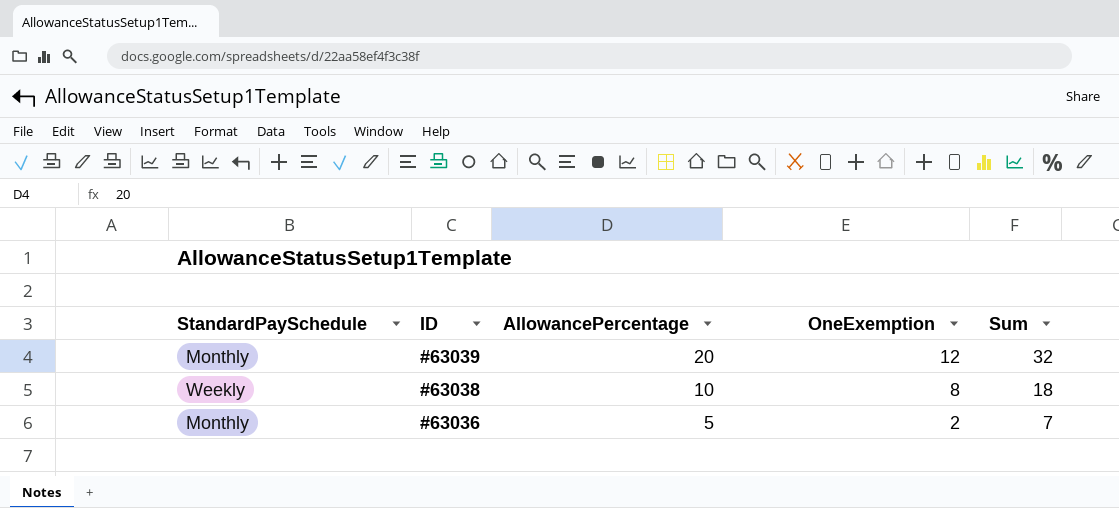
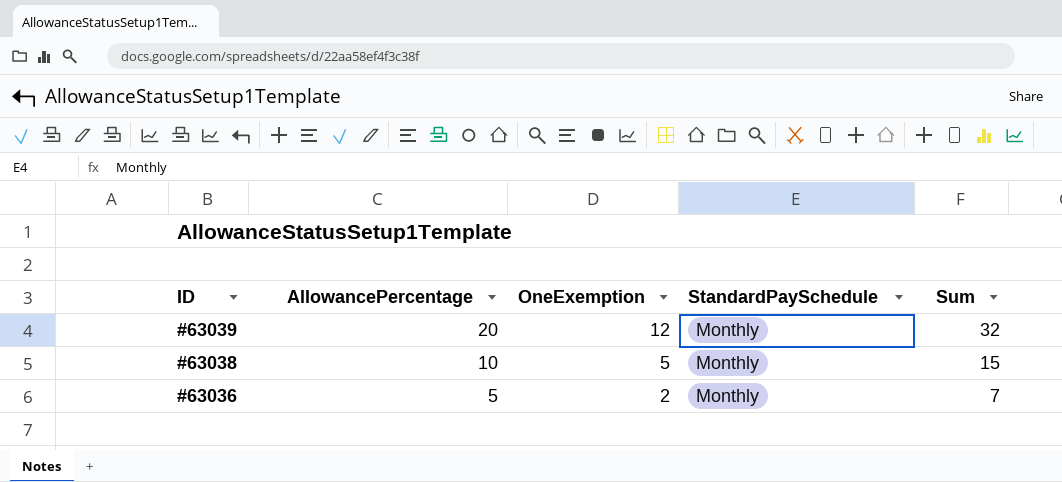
column StandardPaySchedule | position: 1 -> 4
#63038 | OneExemption: 8 -> 5
#63038 | StandardPaySchedule: Weekly -> Monthly
#63038 | Sum: 18 -> 15

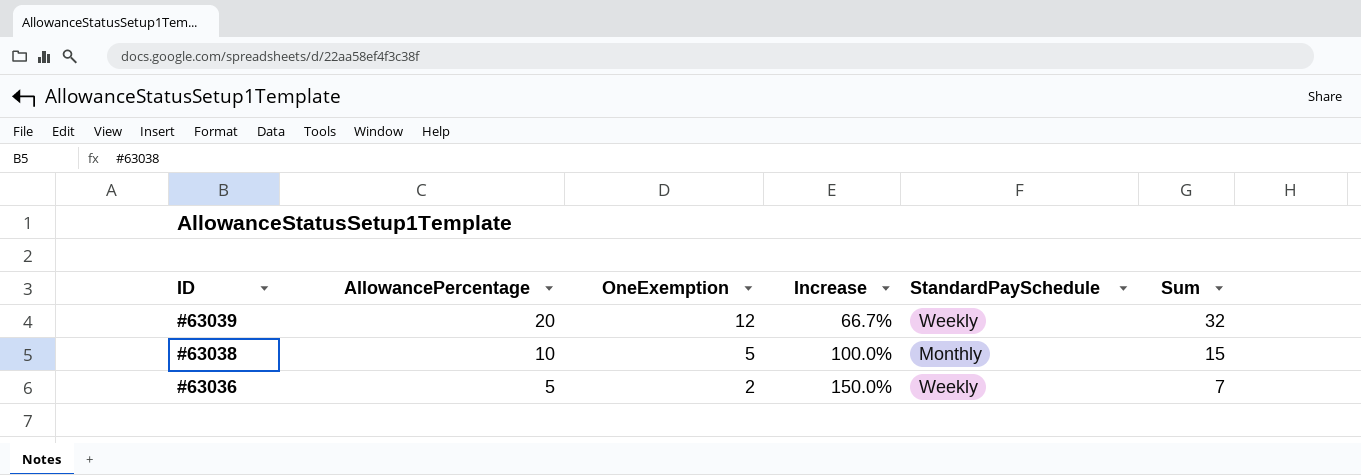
column Increase | formula: none -> ([AllowancePercentage] - [OneExemption]) / [OneExemption]
#63039 | StandardPaySchedule: Monthly -> Weekly
#63036 | StandardPaySchedule: Monthly -> Weekly

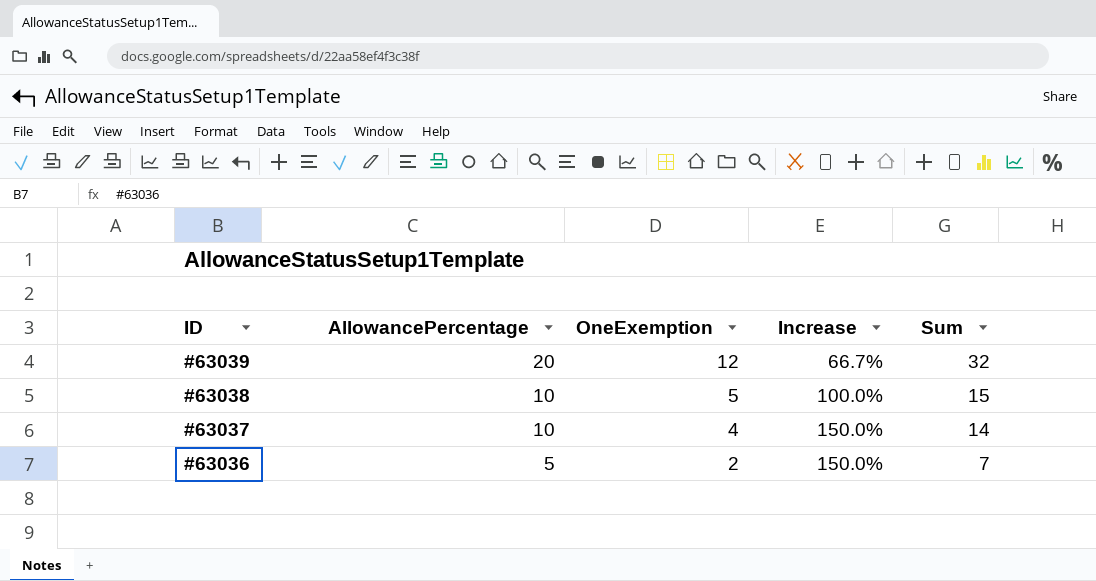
column StandardPaySchedule | position: 5 -> none
row #63037: none -> 10 | 4 | 150.0% | 14

